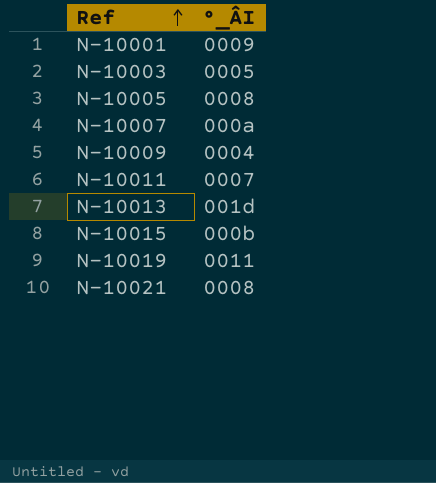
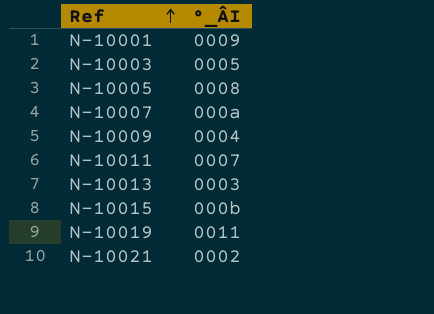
N-10013 | °_ÂI: 001d -> 0003
N-10021 | °_ÂI: 0008 -> 0002

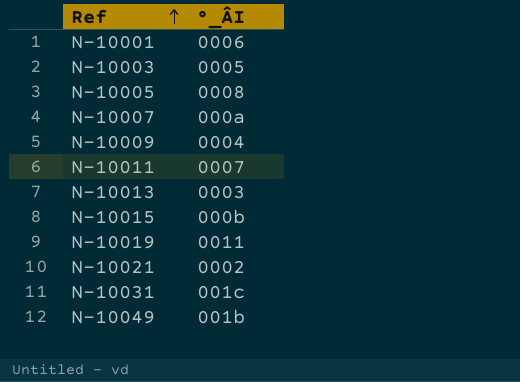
N-10001 | °_ÂI: 0009 -> 0006
row N-10031: none -> 001c
row N-10049: none -> 001b

